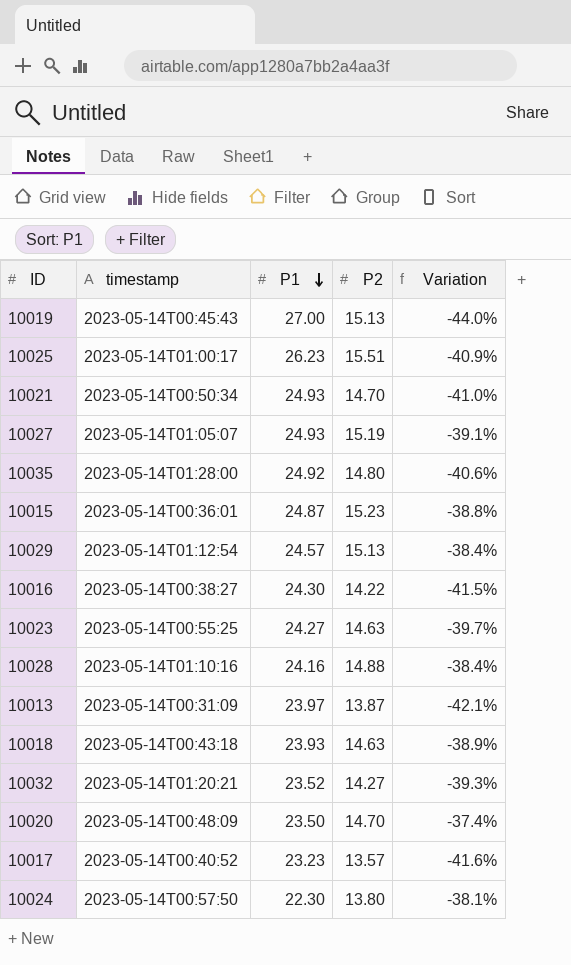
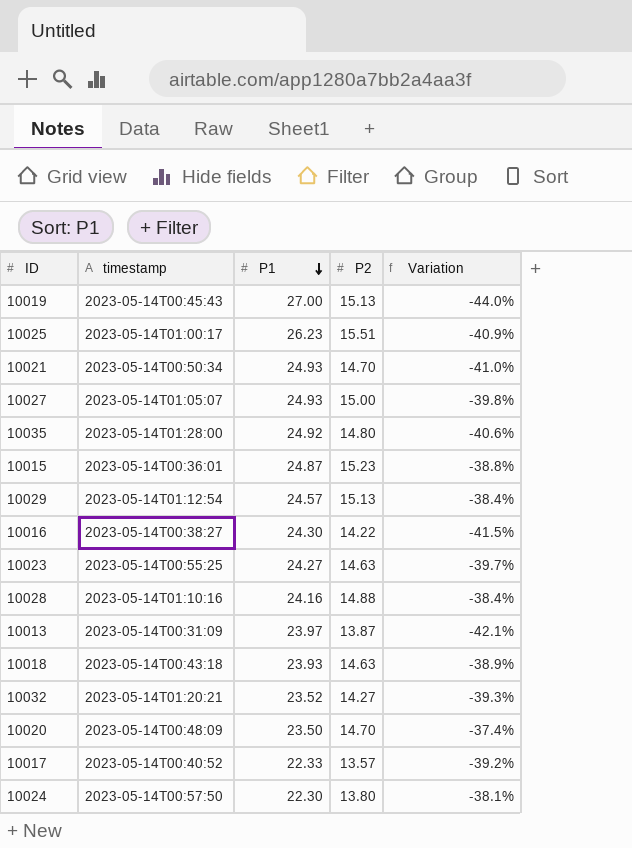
10027 | P2: 15.19 -> 15.00
10027 | Variation: -39.1% -> -39.8%
10017 | P1: 23.23 -> 22.33
10017 | Variation: -41.6% -> -39.2%

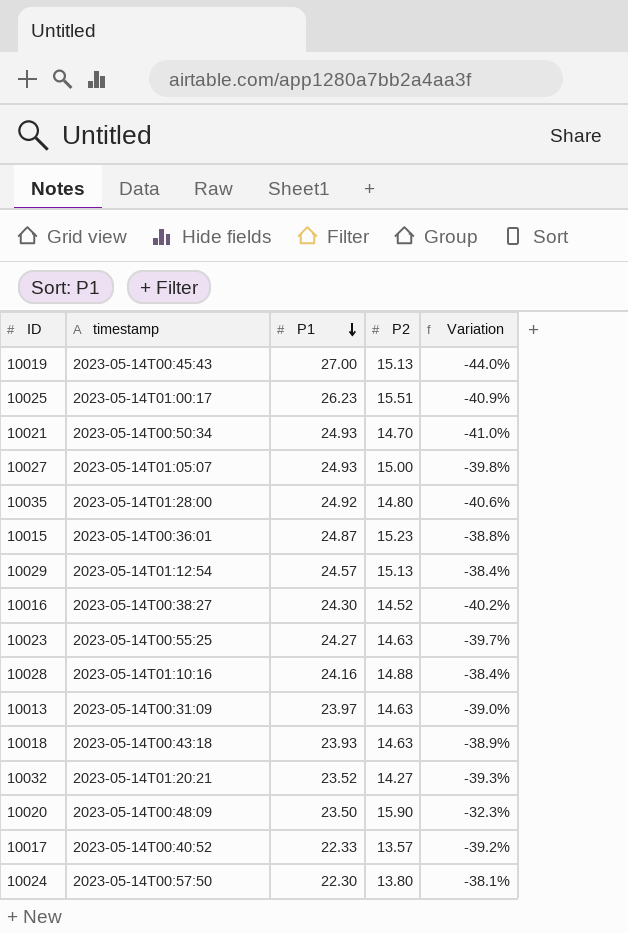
10016 | P2: 14.22 -> 14.52
10016 | Variation: -41.5% -> -40.2%
10013 | P2: 13.87 -> 14.63
10013 | Variation: -42.1% -> -39.0%
10020 | P2: 14.70 -> 15.90
10020 | Variation: -37.4% -> -32.3%

